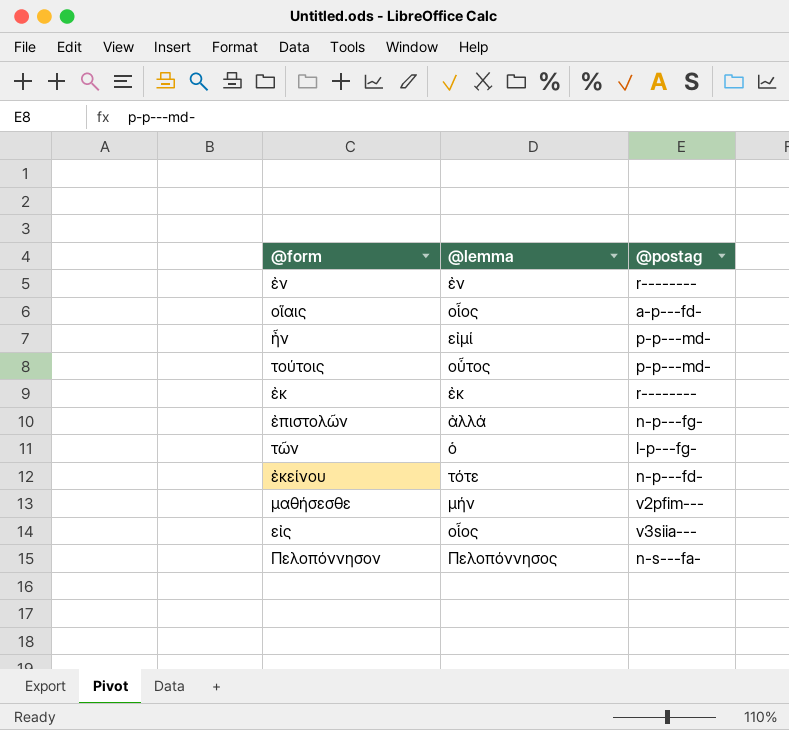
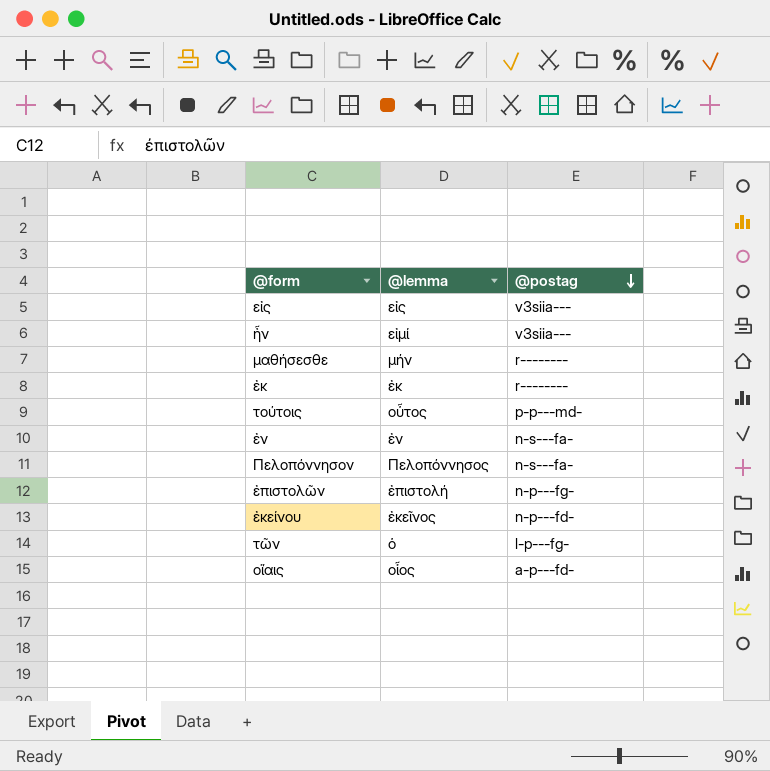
row order: none -> @postag descending
εἰς | @lemma: οἷος -> εἰς
ἦν | @postag: p-p---md- -> v3siia---
μαθήσεσθε | @postag: v2pfim--- -> r--------
ἐν | @postag: r-------- -> n-s---fa-
ἐπιστολῶν | @lemma: ἀλλά -> ἐπιστολή
ἐκείνου | @lemma: τότε -> ἐκεῖνος

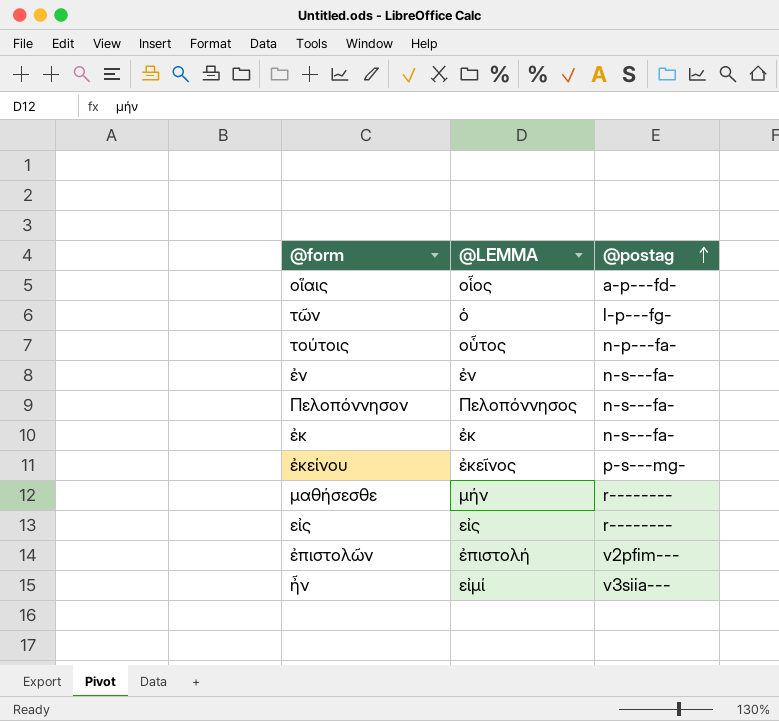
row order: @postag descending -> @postag ascending
column name: @lemma -> @LEMMA
τούτοις | @postag: p-p---md- -> n-p---fa-
ἐκ | @postag: r-------- -> n-s---fa-
ἐκείνου | @postag: n-p---fd- -> p-s---mg-
εἰς | @postag: v3siia--- -> r--------
ἐπιστολῶν | @postag: n-p---fg- -> v2pfim---

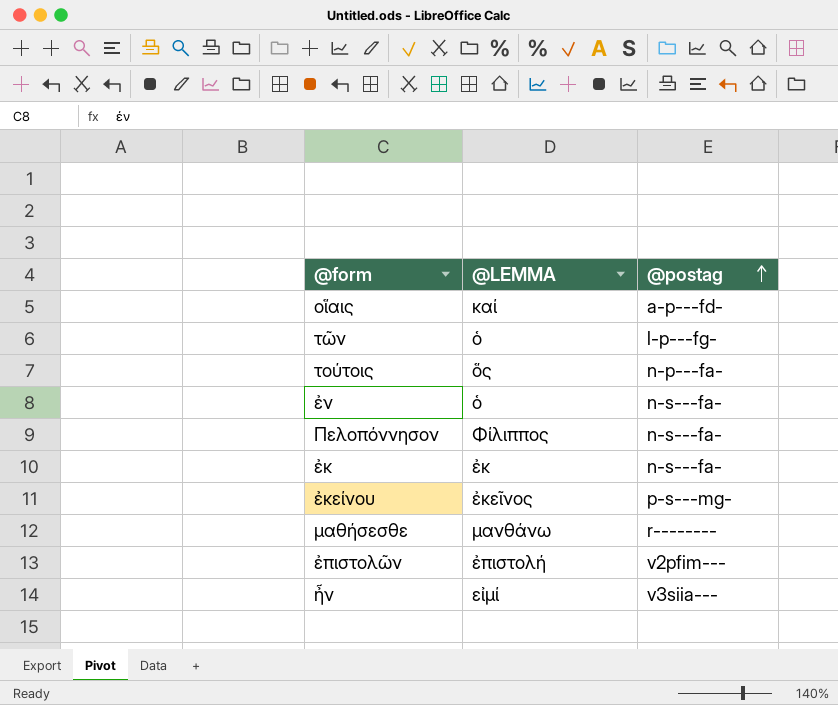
row εἰς: εἰς | r-------- -> none
οἵαις | @LEMMA: οἷος -> καί
τούτοις | @LEMMA: οὗτος -> ὅς
ἐν | @LEMMA: ἐν -> ὁ
Πελοπόννησον | @LEMMA: Πελοπόννησος -> Φίλιππος
μαθήσεσθε | @LEMMA: μήν -> μανθάνω

